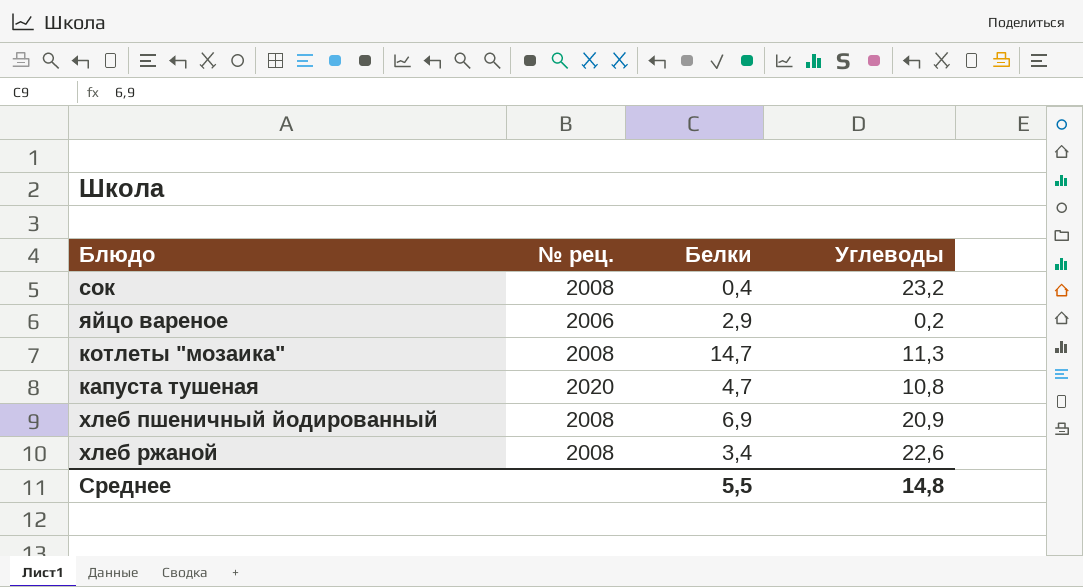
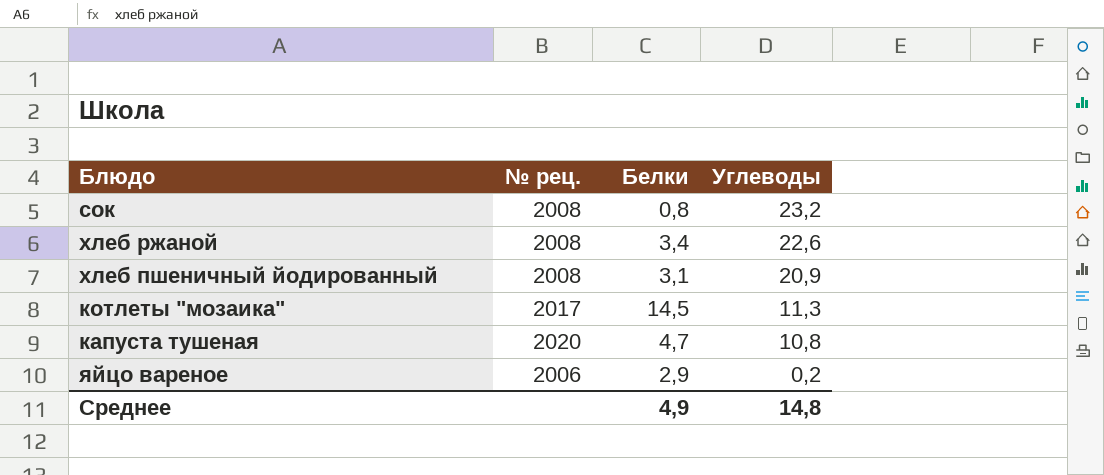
row order: none -> Углеводы descending
сок | Белки: 0,4 -> 0,8
хлеб пшеничный йодированный | Белки: 6,9 -> 3,1
котлеты "мозаика" | № рец.: 2008 -> 2017
котлеты "мозаика" | Белки: 14,7 -> 14,5
Среднее | Белки: 5,5 -> 4,9

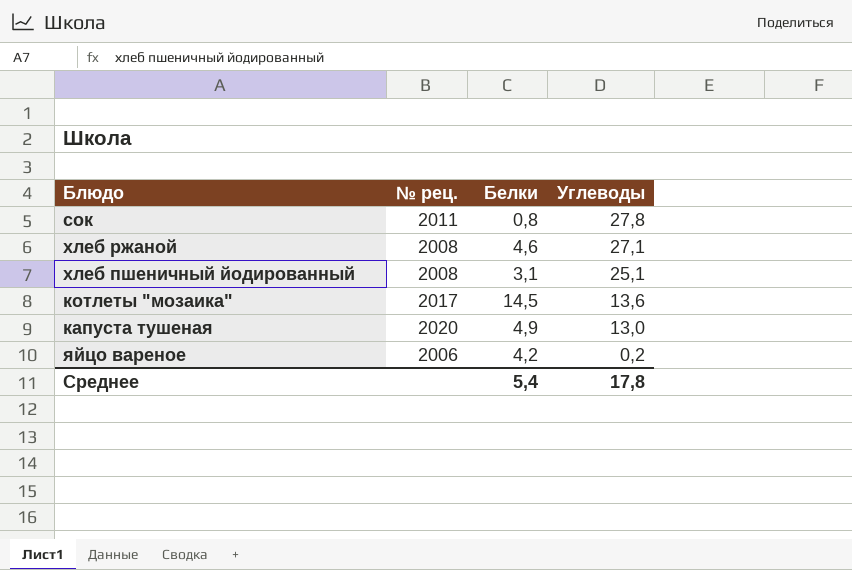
сок | № рец.: 2008 -> 2011
сок | Углеводы: 23,2 -> 27,8
хлеб ржаной | Белки: 3,4 -> 4,6
хлеб ржаной | Углеводы: 22,6 -> 27,1
хлеб пшеничный йодированный | Углеводы: 20,9 -> 25,1
котлеты "мозаика" | Углеводы: 11,3 -> 13,6
капуста тушеная | Белки: 4,7 -> 4,9
капуста тушеная | Углеводы: 10,8 -> 13,0
яйцо вареное | Белки: 2,9 -> 4,2
Среднее | Белки: 4,9 -> 5,4
Среднее | Углеводы: 14,8 -> 17,8

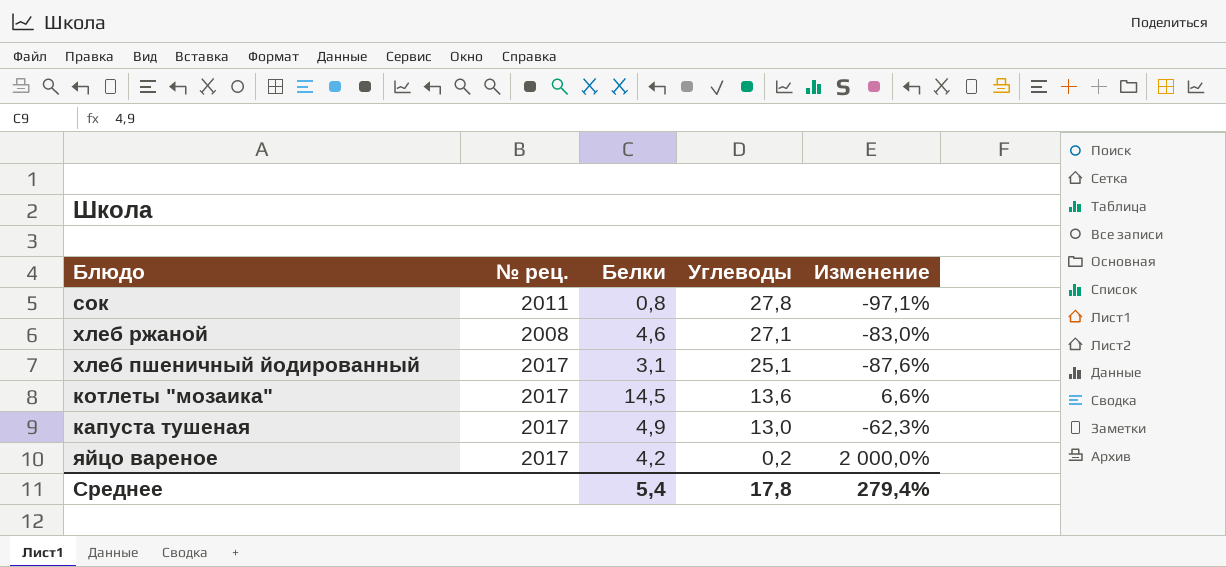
column Изменение | formula: none -> ([Белки] - [Углеводы]) / [Углеводы]
хлеб пшеничный йодированный | № рец.: 2008 -> 2017
капуста тушеная | № рец.: 2020 -> 2017
яйцо вареное | № рец.: 2006 -> 2017

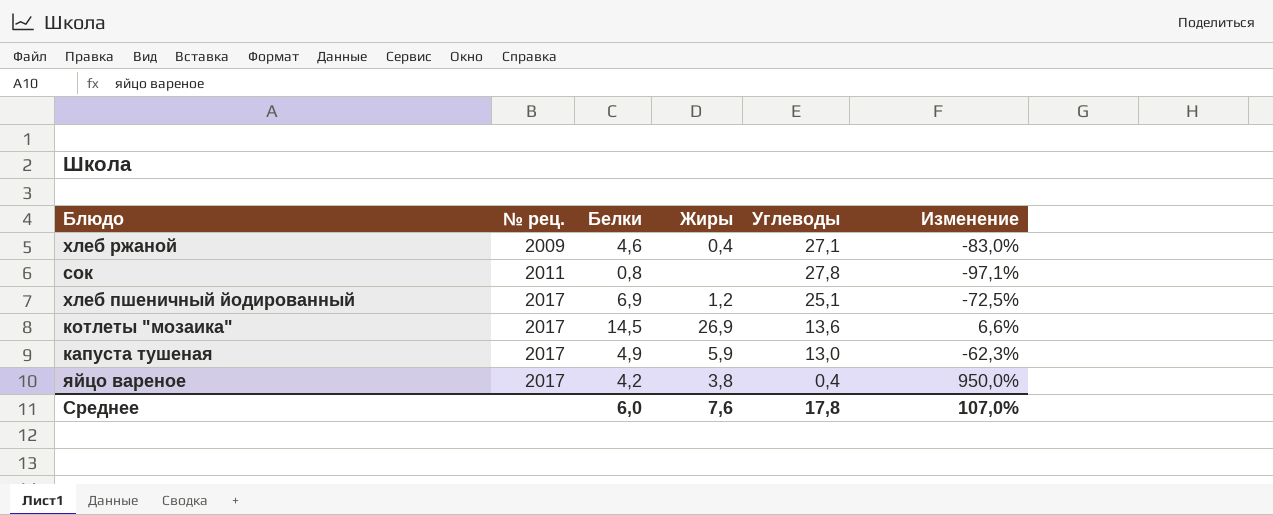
row order: Углеводы descending -> № рец. ascending
column Жиры | position: none -> 4
хлеб ржаной | № рец.: 2008 -> 2009
хлеб пшеничный йодированный | Белки: 3,1 -> 6,9
хлеб пшеничный йодированный | Изменение: -87,6% -> -72,5%
яйцо вареное | Углеводы: 0,2 -> 0,4
яйцо вареное | Изменение: 2 000,0% -> 950,0%
Среднее | Белки: 5,4 -> 6,0
Среднее | Изменение: 279,4% -> 107,0%

